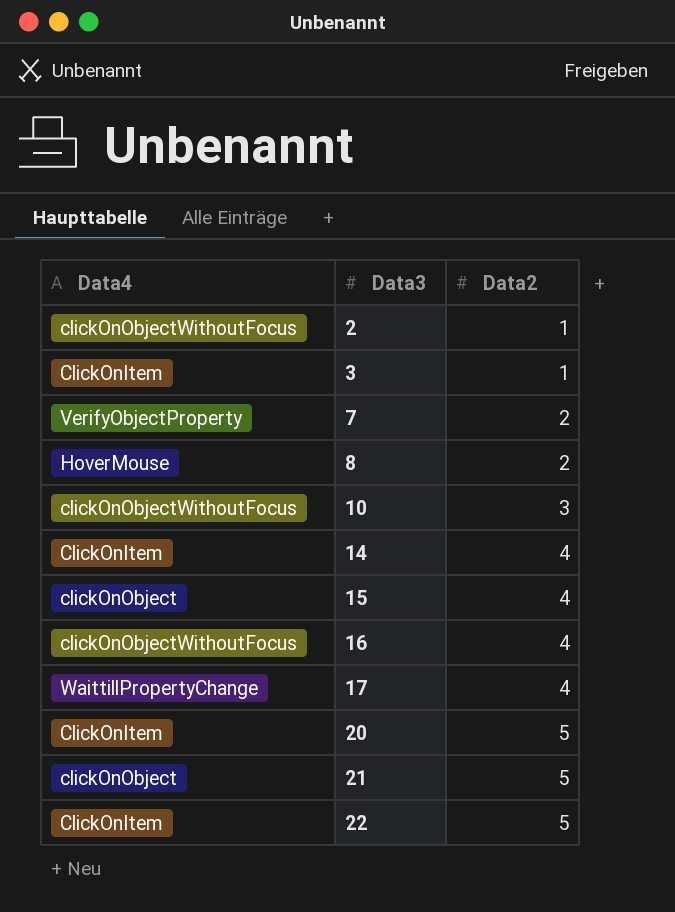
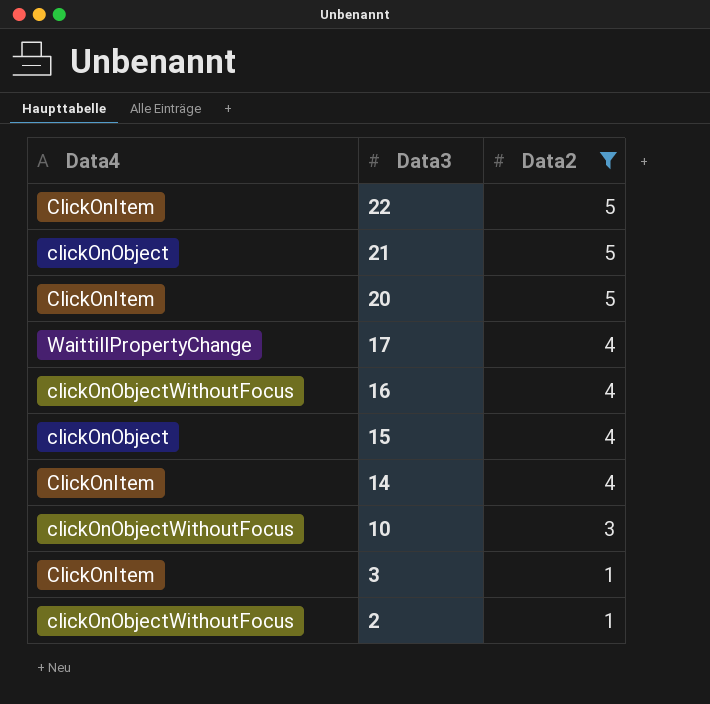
filter: none -> Data2 != 2
row order: Data3 ascending -> Data3 descending

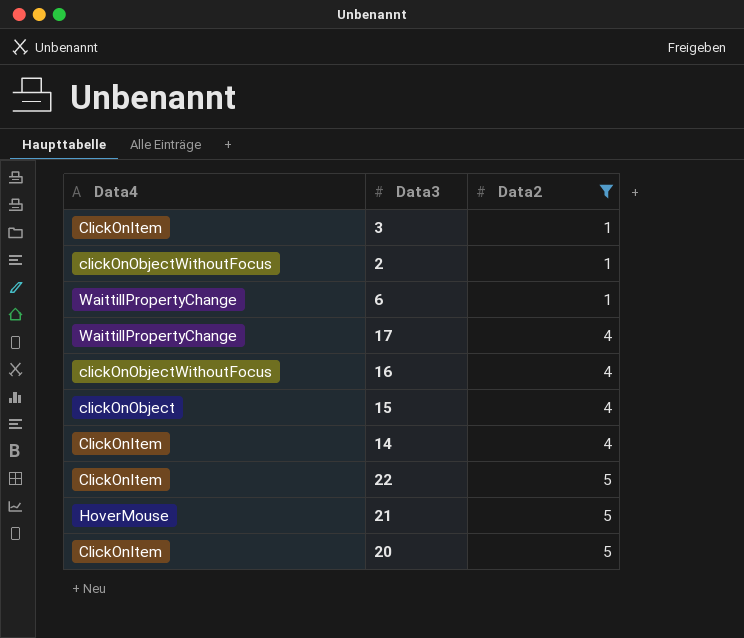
row order: Data3 descending -> Data2 ascending
row 10: clickOnObjectWithoutFocus | 3 -> none
row 6: none -> WaittillPropertyChange | 1
21 | Data4: clickOnObject -> HoverMouse

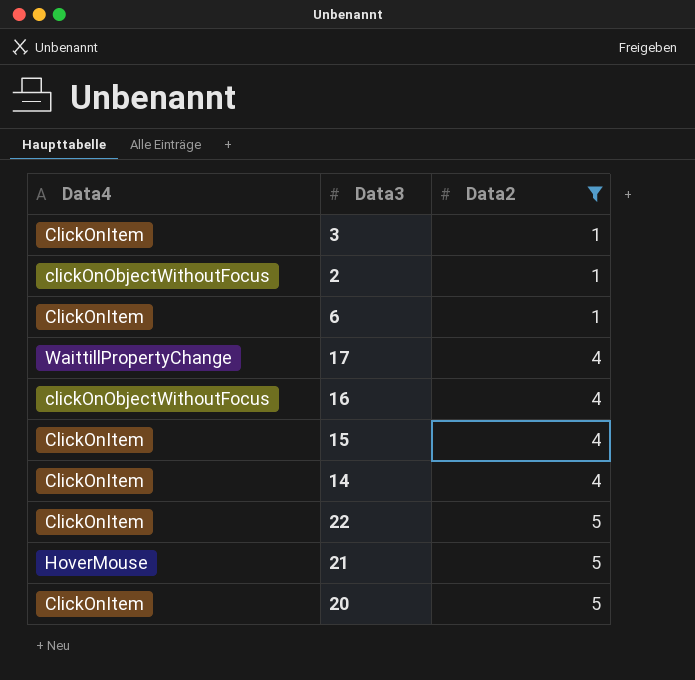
6 | Data4: WaittillPropertyChange -> ClickOnItem
15 | Data4: clickOnObject -> ClickOnItem

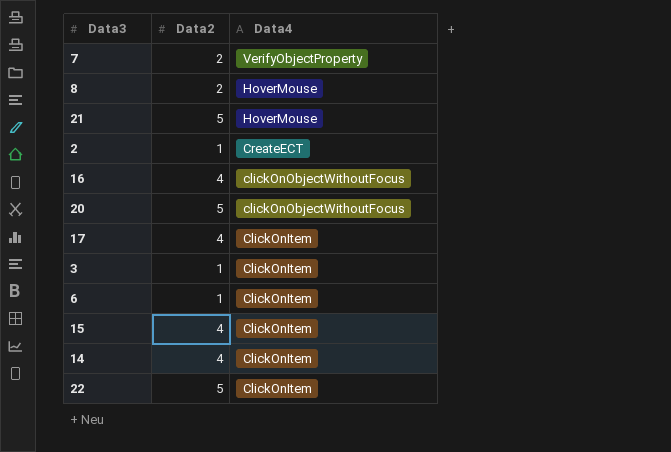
filter: Data2 != 2 -> none
row order: Data2 ascending -> Data4 descending
column Data4 | position: 1 -> 3
2 | Data4: clickOnObjectWithoutFocus -> CreateECT
20 | Data4: ClickOnItem -> clickOnObjectWithoutFocus
17 | Data4: WaittillPropertyChange -> ClickOnItem

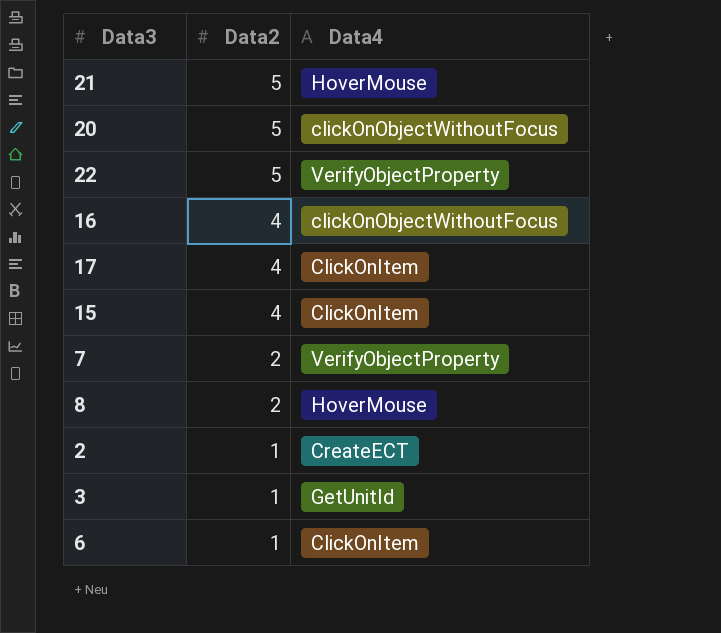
row order: Data4 descending -> Data2 descending
row 14: 4 | ClickOnItem -> none
22 | Data4: ClickOnItem -> VerifyObjectProperty
3 | Data4: ClickOnItem -> GetUnitId

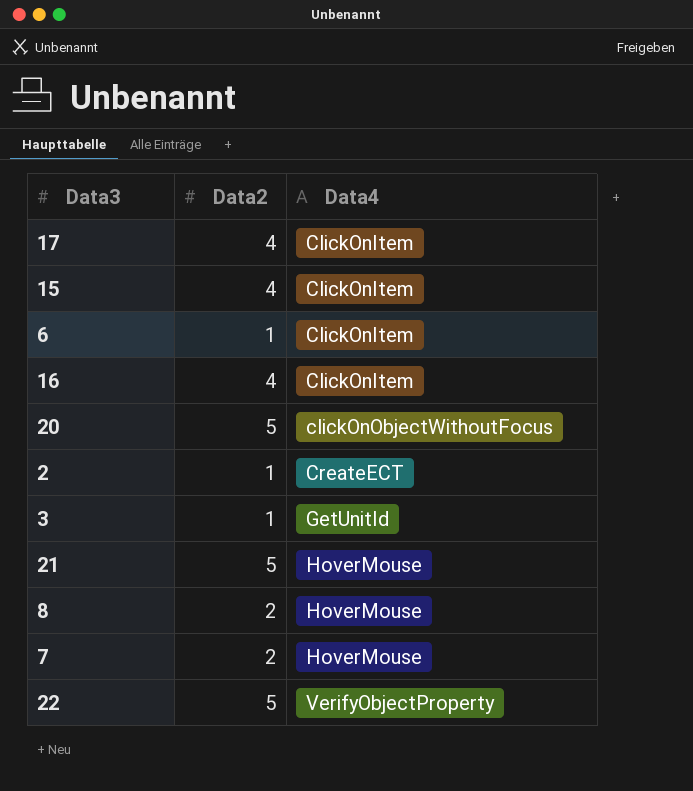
row order: Data2 descending -> Data4 ascending
16 | Data4: clickOnObjectWithoutFocus -> ClickOnItem
7 | Data4: VerifyObjectProperty -> HoverMouse

